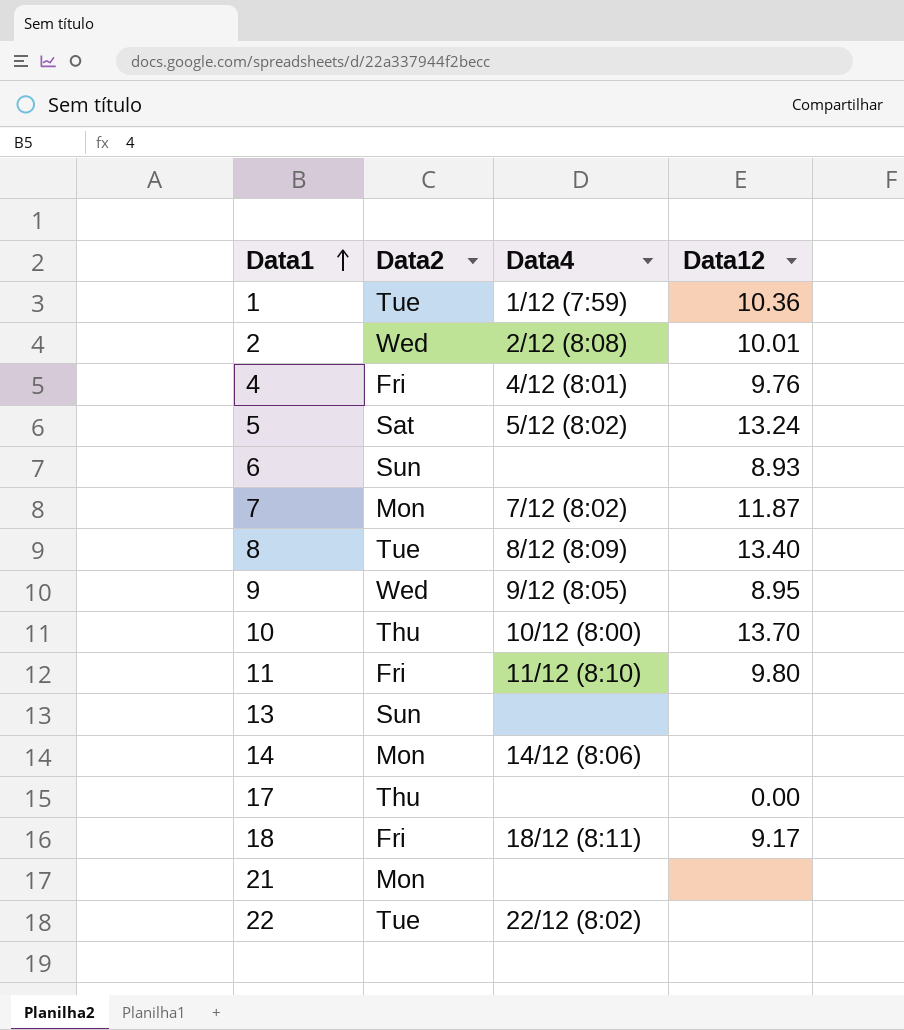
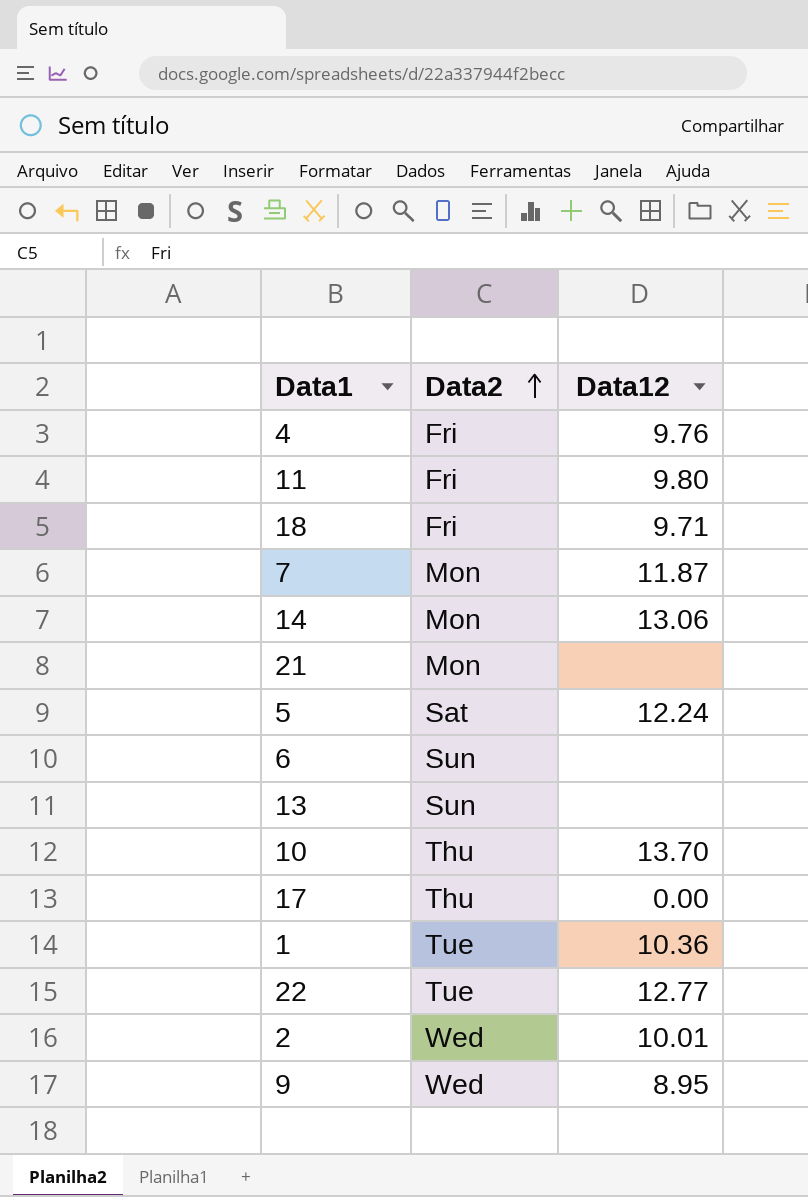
row order: Data1 ascending -> Data2 ascending
column Data4 | position: 3 -> none
row 8: Tue | 8/12 (8:09) | 13.40 -> none
18 | Data12: 9.17 -> 9.71
14 | Data12: none -> 13.06
5 | Data12: 13.24 -> 12.24
6 | Data12: 8.93 -> none
22 | Data12: none -> 12.77

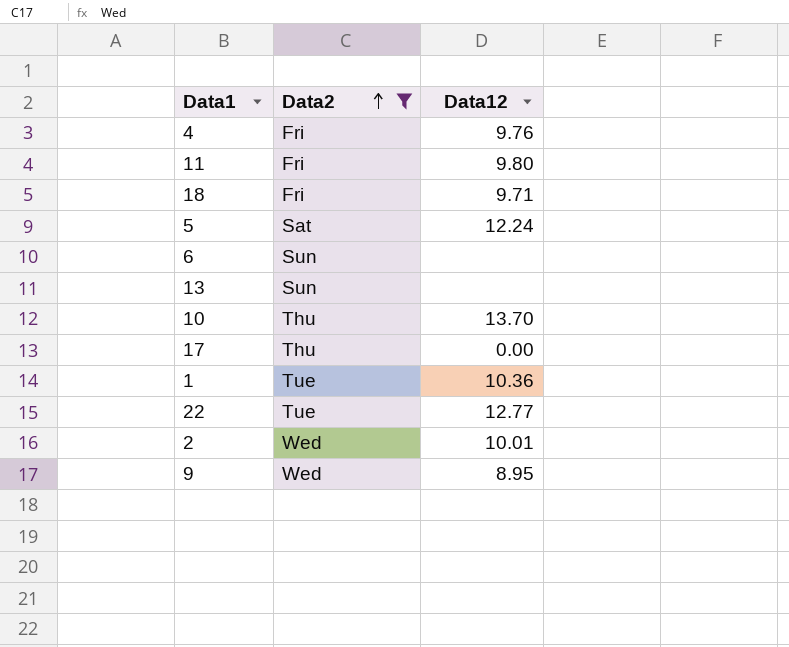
filter: none -> Data2 != Mon

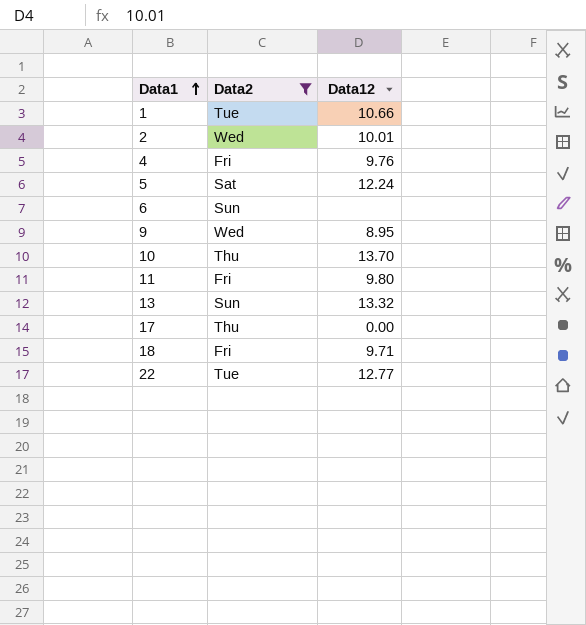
row order: Data2 ascending -> Data1 ascending
1 | Data12: 10.36 -> 10.66
13 | Data12: none -> 13.32

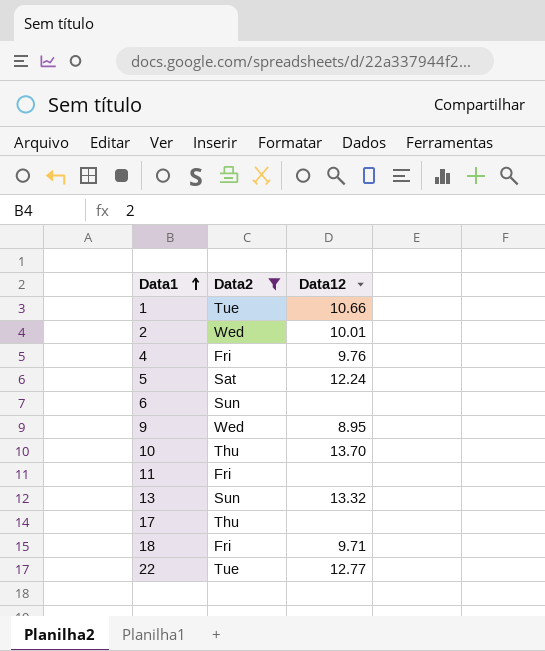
11 | Data12: 9.80 -> none
17 | Data12: 0.00 -> none

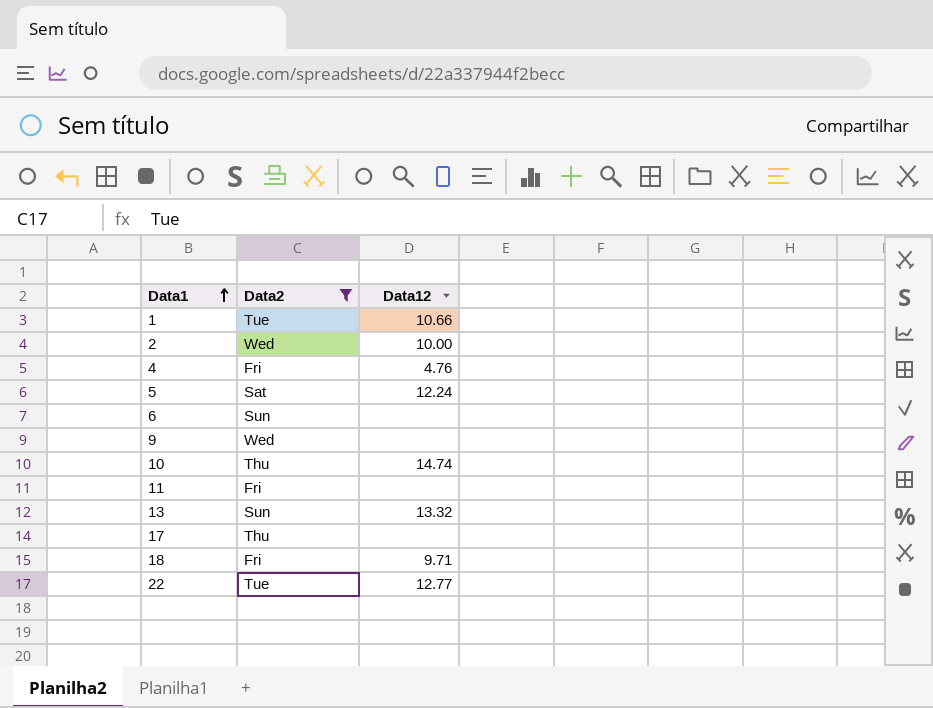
2 | Data12: 10.01 -> 10.00
4 | Data12: 9.76 -> 4.76
9 | Data12: 8.95 -> none
10 | Data12: 13.70 -> 14.74

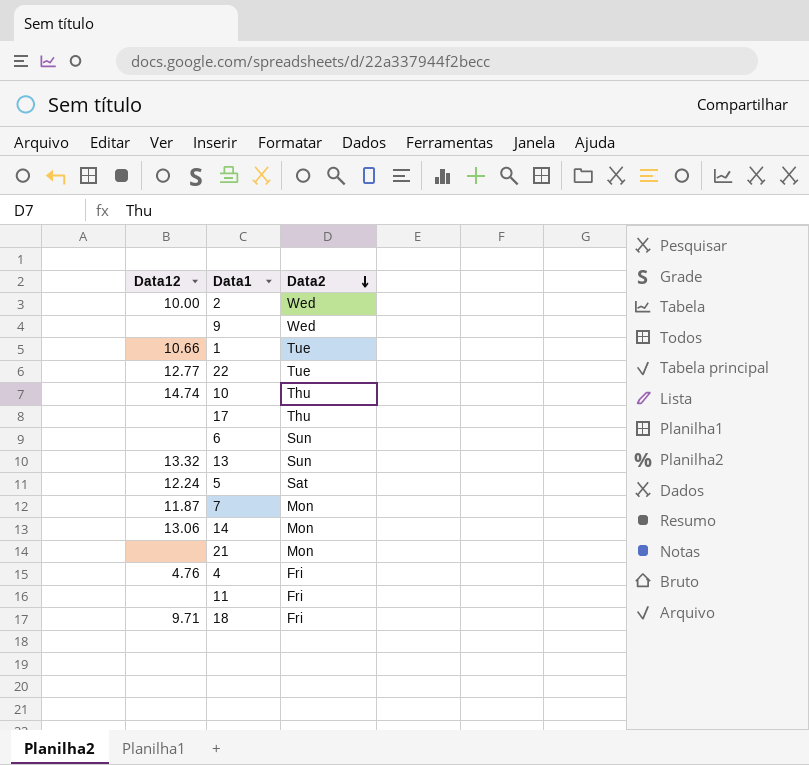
filter: Data2 != Mon -> none
row order: Data1 ascending -> Data2 descending
column Data12 | position: 3 -> 1

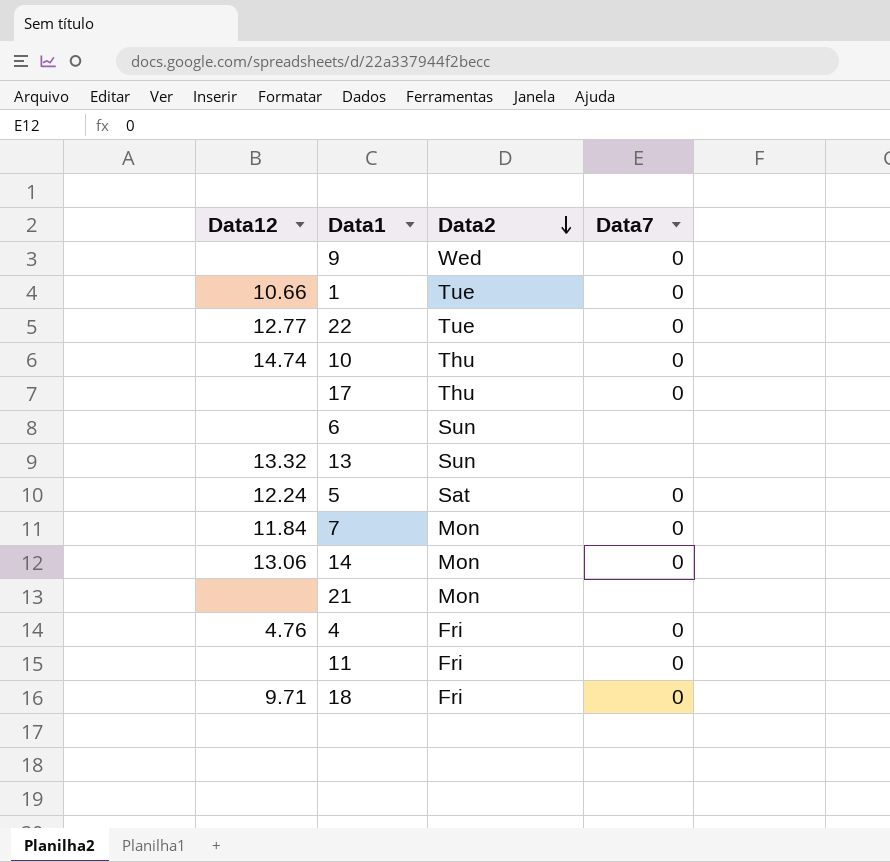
column Data7 | position: none -> 4
row 2: 10.00 | Wed -> none
7 | Data12: 11.87 -> 11.84

